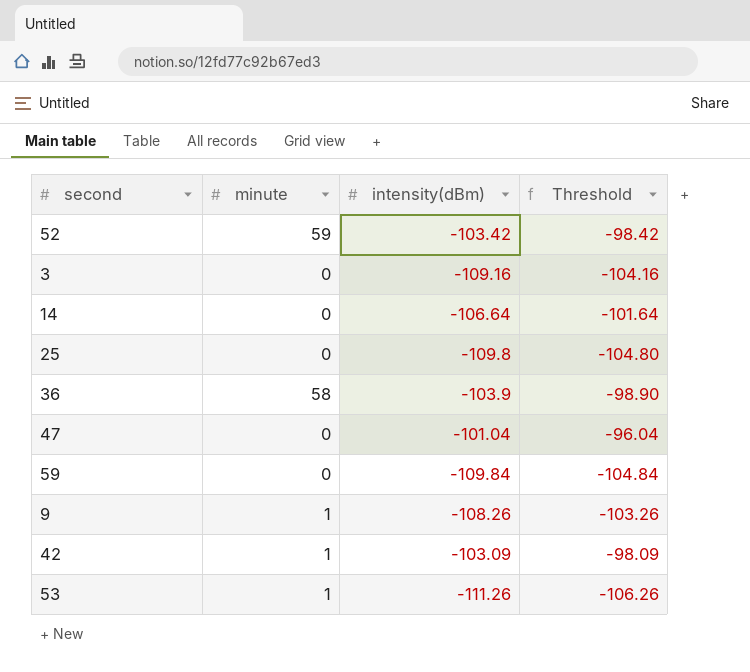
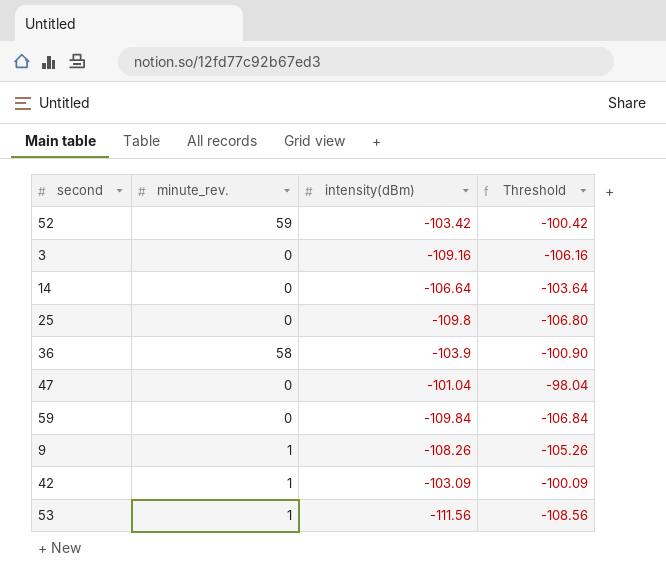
column name: minute -> minute_rev.
column Threshold | formula: [intensity(dBm)] + 5 -> [intensity(dBm)] + 3
53 | intensity(dBm): -111.26 -> -111.56

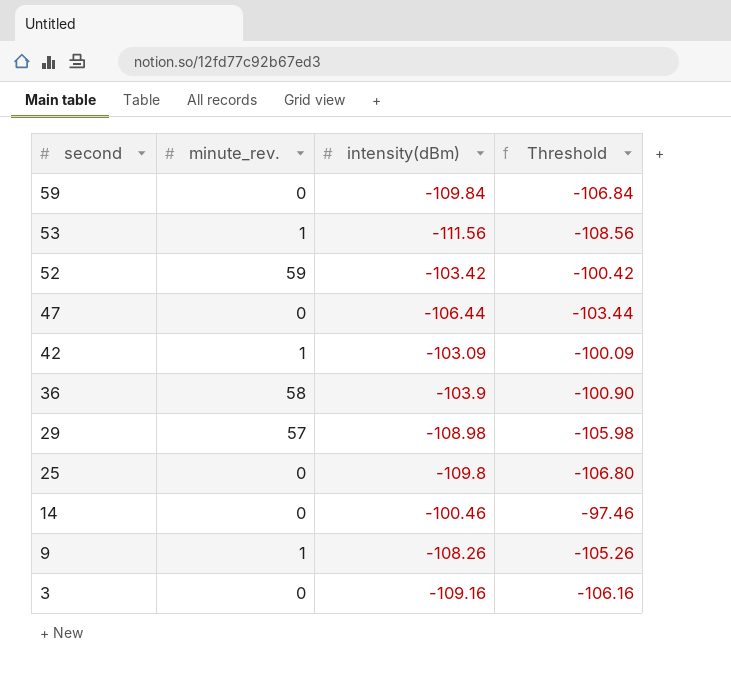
row order: none -> second descending
47 | intensity(dBm): -101.04 -> -106.44
47 | Threshold: -98.04 -> -103.44
row 29: none -> 57 | -108.98 | -105.98
14 | intensity(dBm): -106.64 -> -100.46
14 | Threshold: -103.64 -> -97.46

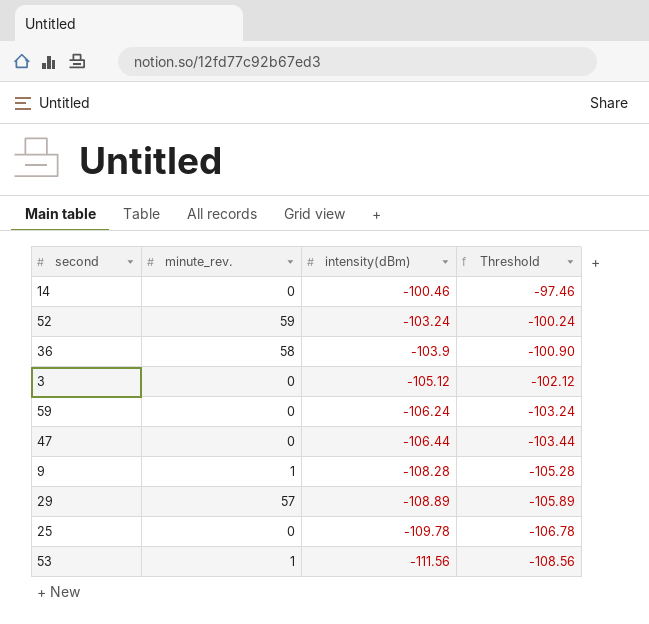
row order: second descending -> intensity(dBm) descending
row 42: 1 | -103.09 | -100.09 -> none
52 | intensity(dBm): -103.42 -> -103.24
52 | Threshold: -100.42 -> -100.24
3 | intensity(dBm): -109.16 -> -105.12
3 | Threshold: -106.16 -> -102.12
59 | intensity(dBm): -109.84 -> -106.24
59 | Threshold: -106.84 -> -103.24
9 | intensity(dBm): -108.26 -> -108.28
9 | Threshold: -105.26 -> -105.28
29 | intensity(dBm): -108.98 -> -108.89
29 | Threshold: -105.98 -> -105.89
25 | intensity(dBm): -109.8 -> -109.78
25 | Threshold: -106.80 -> -106.78

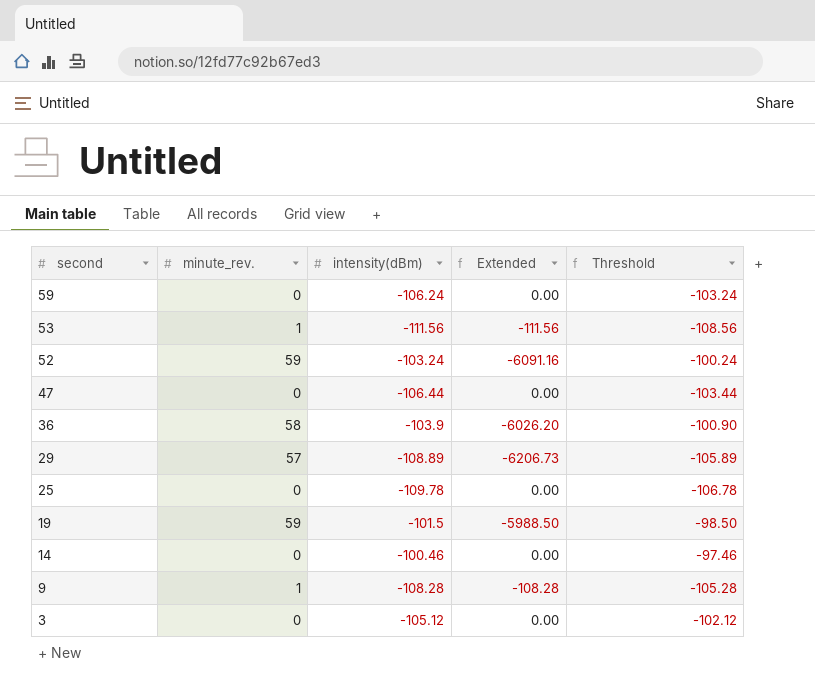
row order: intensity(dBm) descending -> second descending
column Extended | formula: none -> [minute_rev.] * [intensity(dBm)]
row 19: none -> 59 | -101.5 | -5988.50 | -98.50

